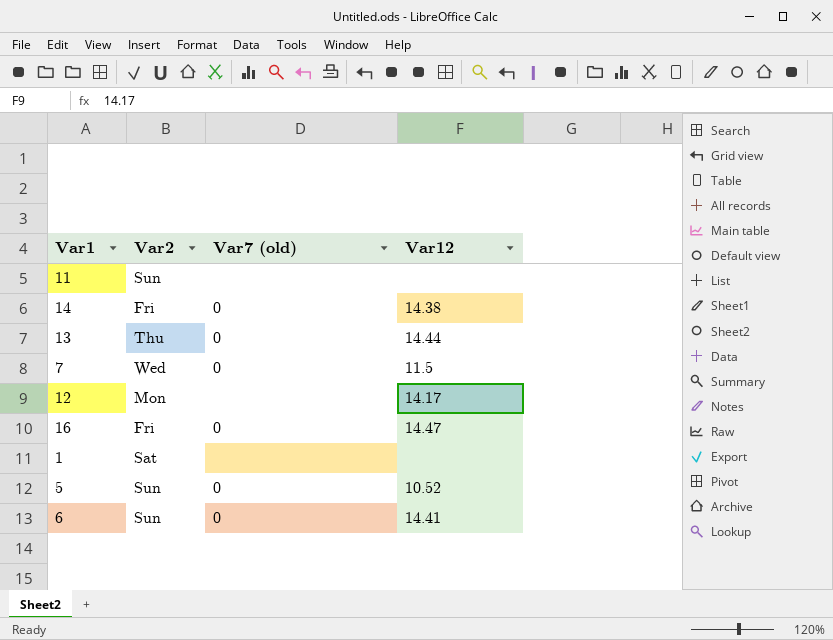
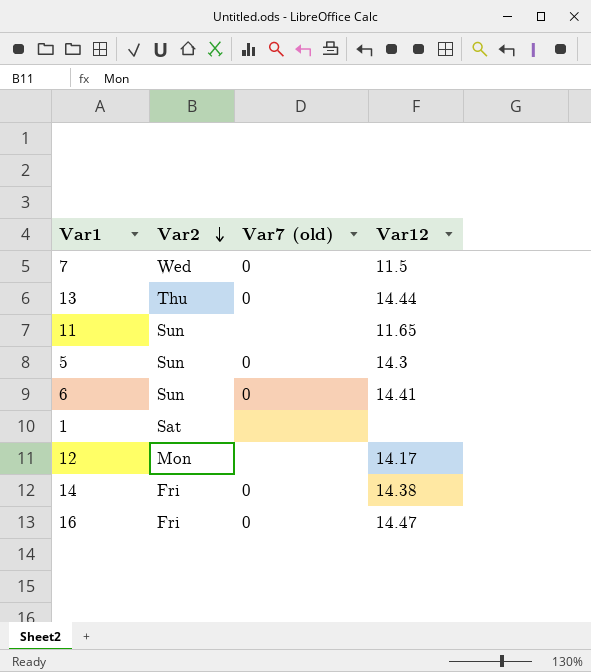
row order: none -> Var2 descending
11 | Var12: none -> 11.65
5 | Var12: 10.52 -> 14.3

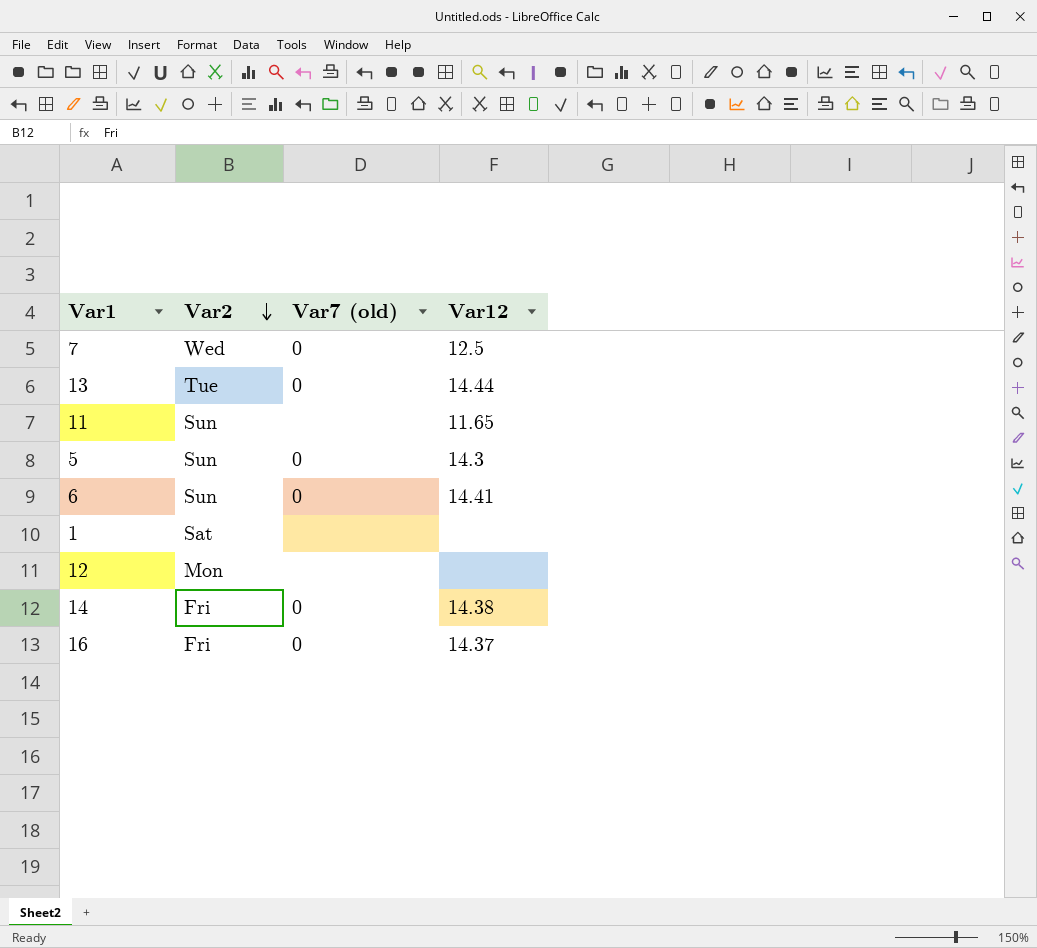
7 | Var12: 11.5 -> 12.5
13 | Var2: Thu -> Tue
12 | Var12: 14.17 -> none
16 | Var12: 14.47 -> 14.37

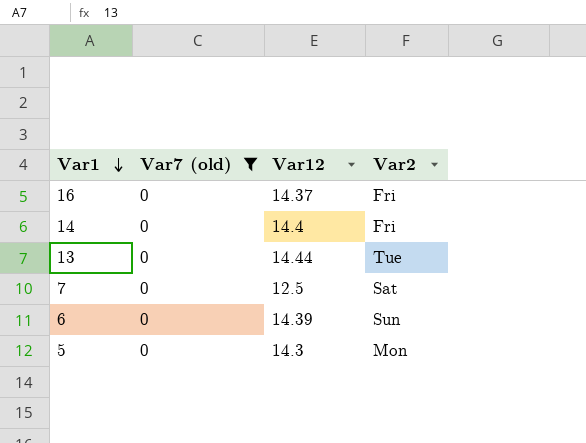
filter: none -> Var7 (old) = 0
row order: Var2 descending -> Var1 descending
column Var2 | position: 2 -> 4
14 | Var12: 14.38 -> 14.4
7 | Var2: Wed -> Sat
6 | Var12: 14.41 -> 14.39
5 | Var2: Sun -> Mon

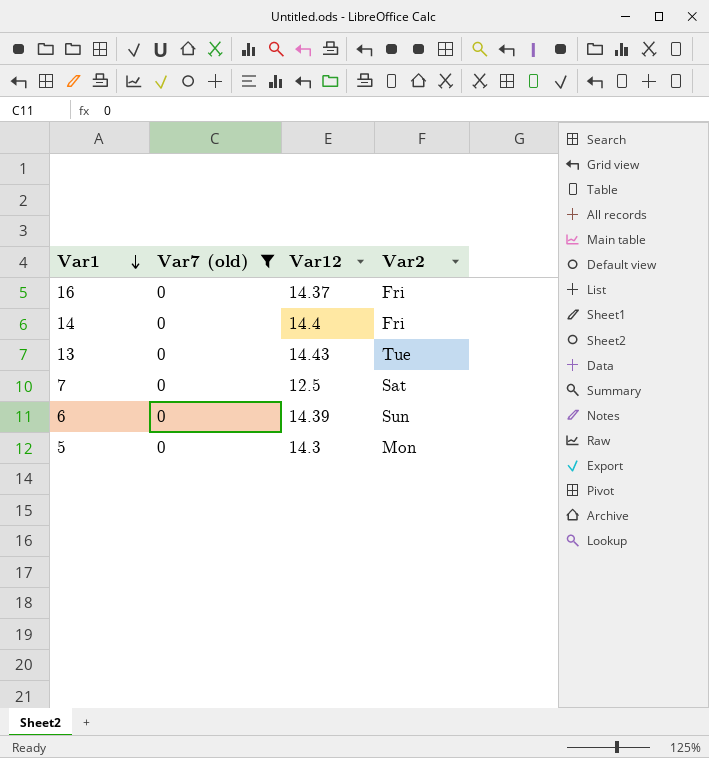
13 | Var12: 14.44 -> 14.43

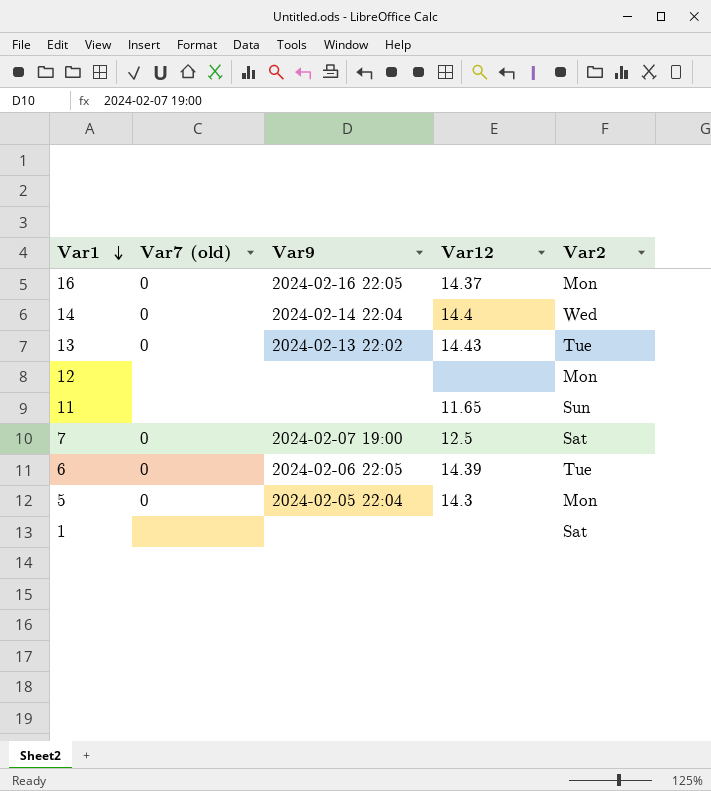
filter: Var7 (old) = 0 -> none
column Var9 | position: none -> 3
16 | Var2: Fri -> Mon
14 | Var2: Fri -> Wed
6 | Var2: Sun -> Tue

